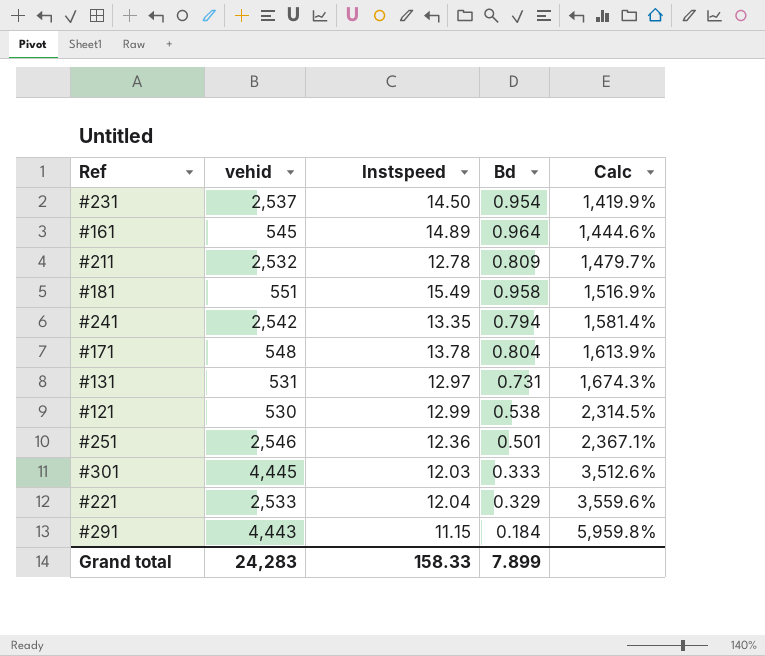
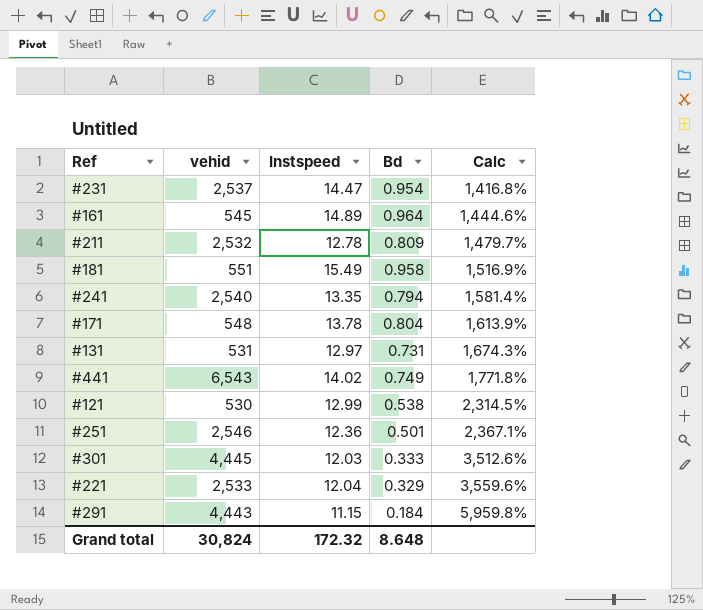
#231 | Instspeed: 14.50 -> 14.47
#231 | Calc: 1,419.9% -> 1,416.8%
#241 | vehid: 2,542 -> 2,540
row #441: none -> 6,543 | 14.02 | 0.749 | 1,771.8%
Grand total | vehid: 24,283 -> 30,824
Grand total | Instspeed: 158.33 -> 172.32
Grand total | Bd: 7.899 -> 8.648

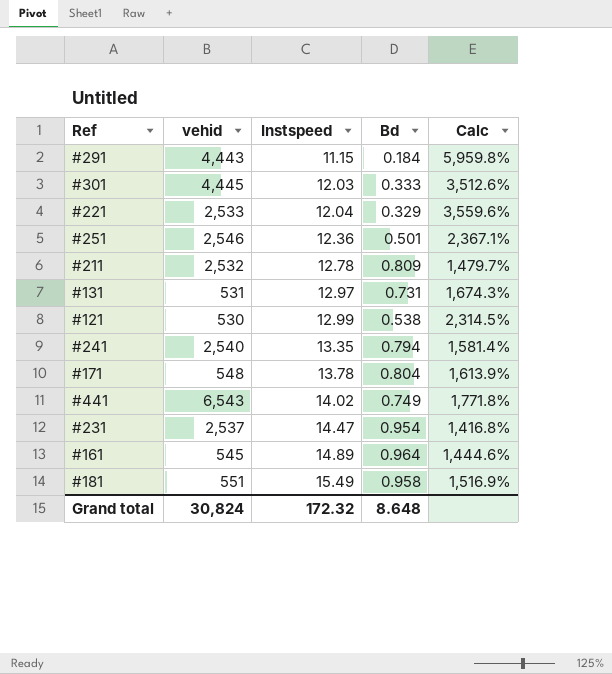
row order: Calc ascending -> Instspeed ascending

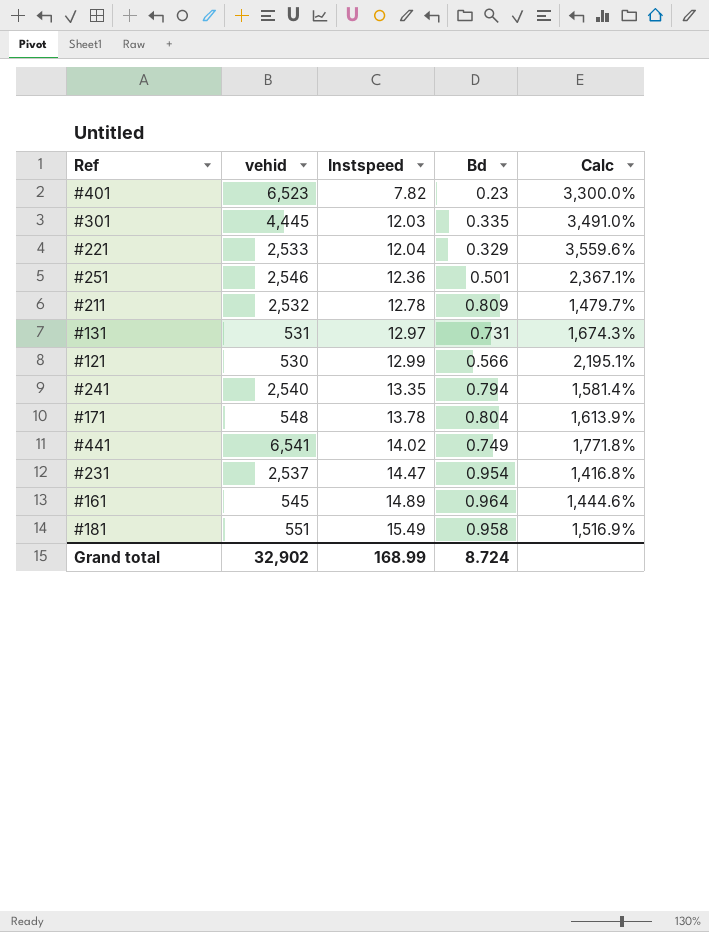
row #291: 4,443 | 11.15 | 0.184 | 5,959.8% -> none
row #401: none -> 6,523 | 7.82 | 0.23 | 3,300.0%
#301 | Bd: 0.333 -> 0.335
#301 | Calc: 3,512.6% -> 3,491.0%
#121 | Bd: 0.538 -> 0.566
#121 | Calc: 2,314.5% -> 2,195.1%
#441 | vehid: 6,543 -> 6,541
Grand total | vehid: 30,824 -> 32,902
Grand total | Instspeed: 172.32 -> 168.99
Grand total | Bd: 8.648 -> 8.724

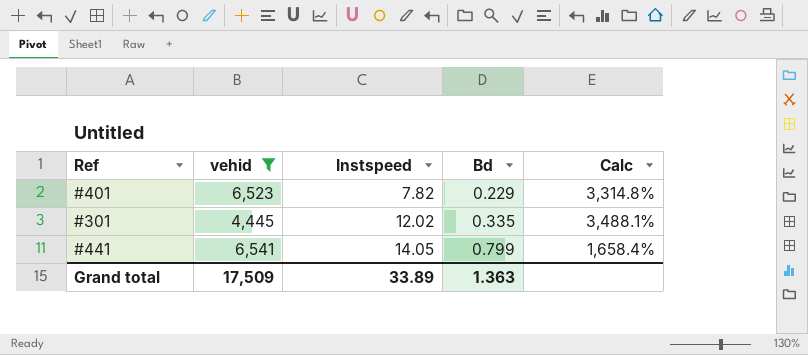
filter: none -> vehid >= 4,445
#401 | Bd: 0.23 -> 0.229
#401 | Calc: 3,300.0% -> 3,314.8%
#301 | Instspeed: 12.03 -> 12.02
#301 | Calc: 3,491.0% -> 3,488.1%
#441 | Instspeed: 14.02 -> 14.05
#441 | Bd: 0.749 -> 0.799
#441 | Calc: 1,771.8% -> 1,658.4%
Grand total | vehid: 32,902 -> 17,509
Grand total | Instspeed: 168.99 -> 33.89
Grand total | Bd: 8.724 -> 1.363

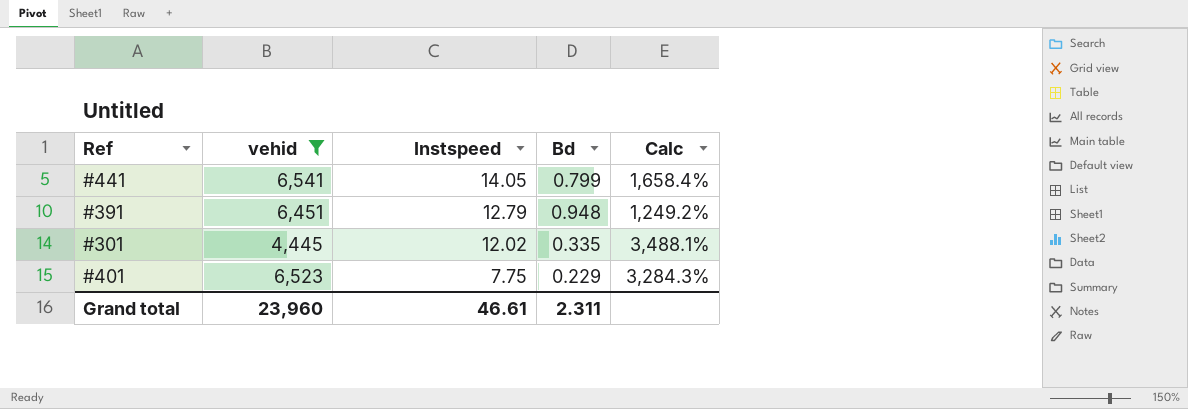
row order: Instspeed ascending -> Instspeed descending
row #391: none -> 6,451 | 12.79 | 0.948 | 1,249.2%
#401 | Instspeed: 7.82 -> 7.75
#401 | Calc: 3,314.8% -> 3,284.3%
Grand total | vehid: 17,509 -> 23,960
Grand total | Instspeed: 33.89 -> 46.61
Grand total | Bd: 1.363 -> 2.311

